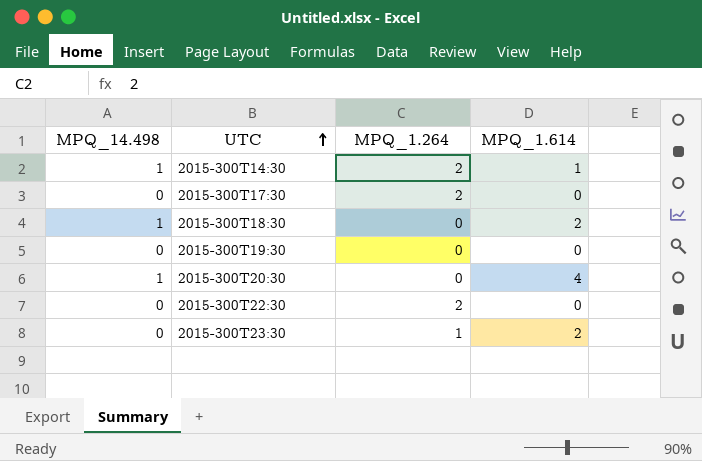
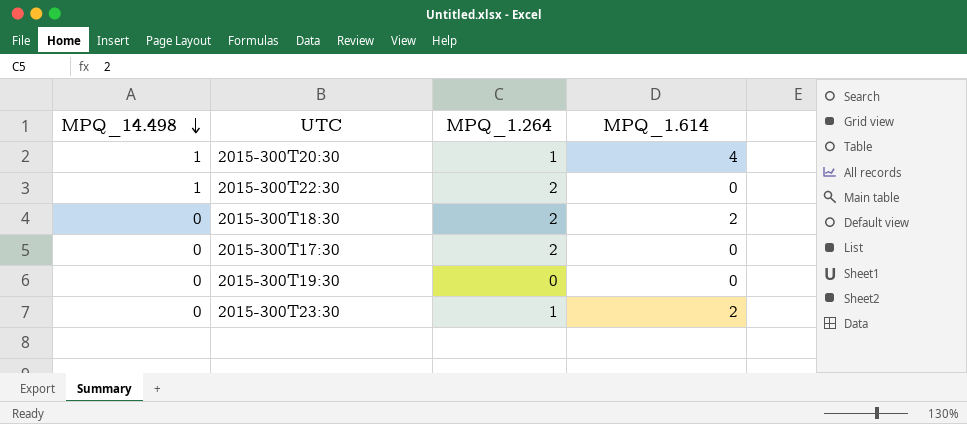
row order: UTC ascending -> MPQ_14.498 descending
row 2015-300T14:30: 1 | 2 | 1 -> none
2015-300T20:30 | MPQ_1.264: 0 -> 1
2015-300T22:30 | MPQ_14.498: 0 -> 1
2015-300T18:30 | MPQ_14.498: 1 -> 0
2015-300T18:30 | MPQ_1.264: 0 -> 2

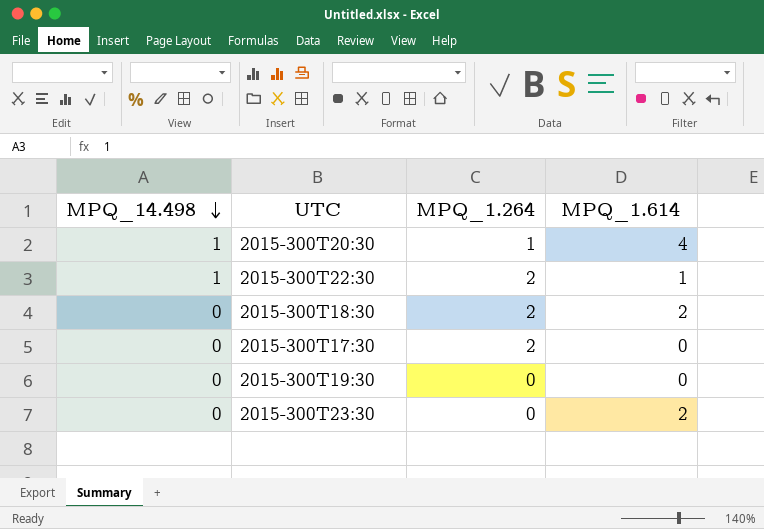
2015-300T22:30 | MPQ_1.614: 0 -> 1
2015-300T23:30 | MPQ_1.264: 1 -> 0

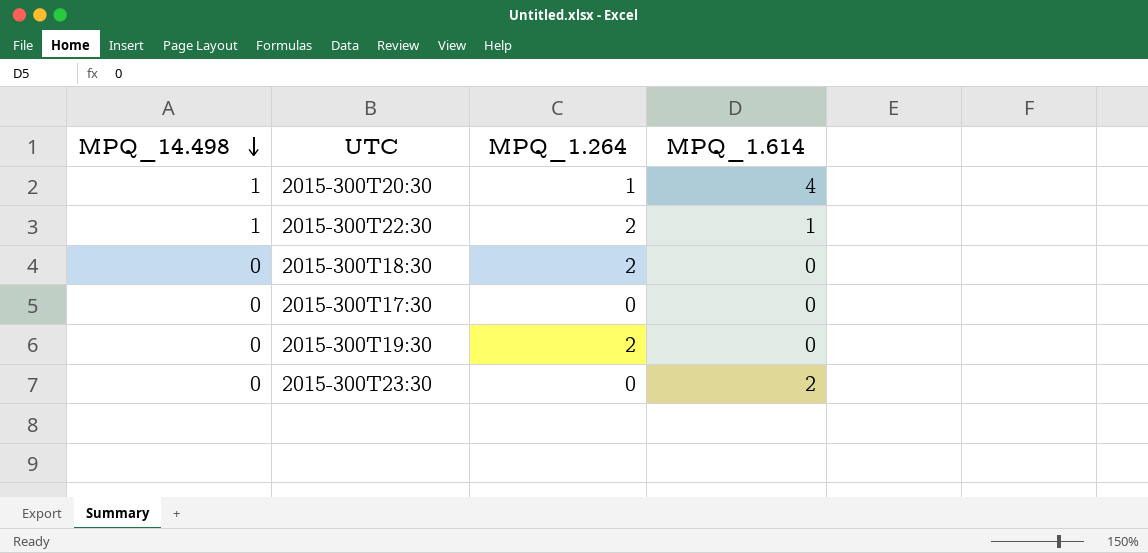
2015-300T18:30 | MPQ_1.614: 2 -> 0
2015-300T17:30 | MPQ_1.264: 2 -> 0
2015-300T19:30 | MPQ_1.264: 0 -> 2

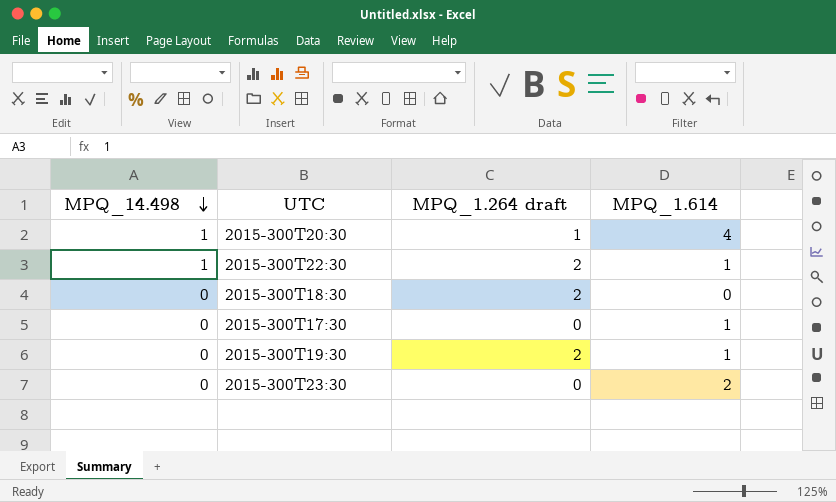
column name: MPQ_1.264 -> MPQ_1.264 draft
2015-300T17:30 | MPQ_1.614: 0 -> 1
2015-300T19:30 | MPQ_1.614: 0 -> 1

